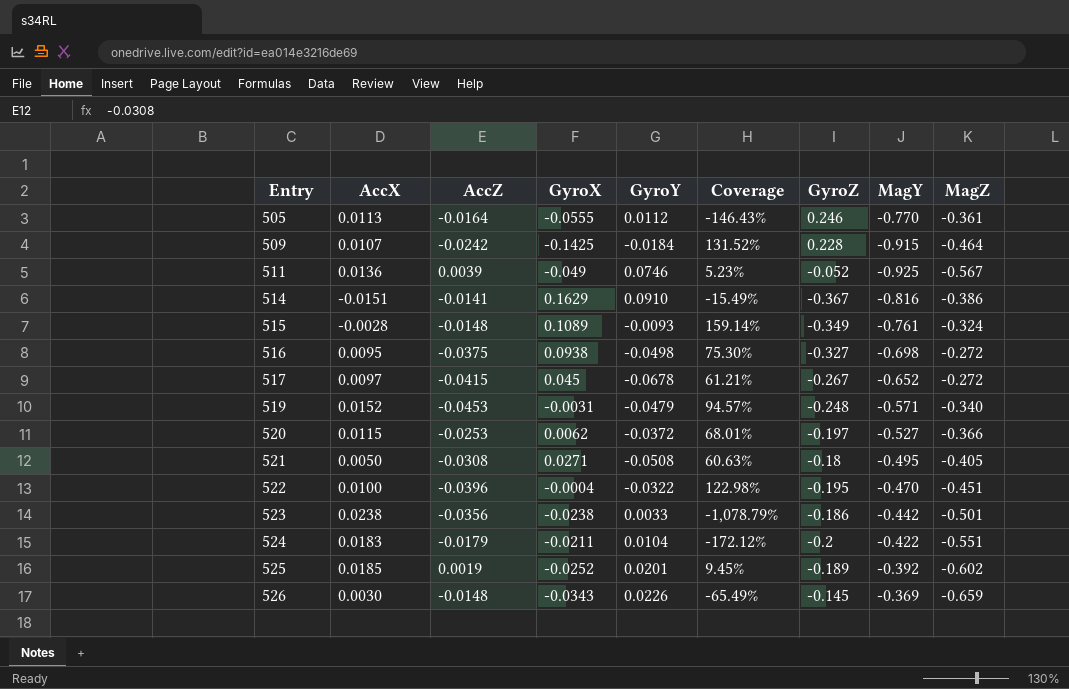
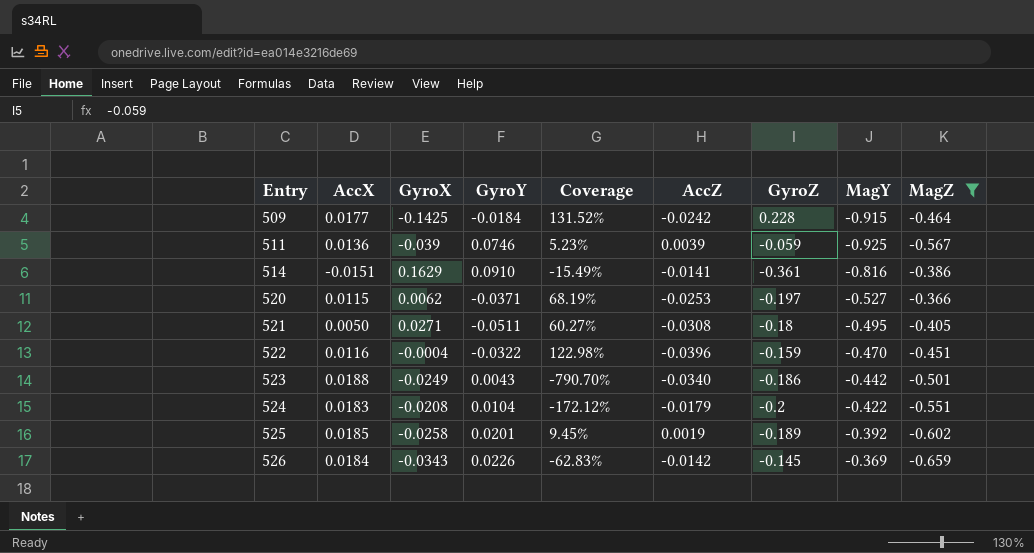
filter: none -> MagZ <= -0.366
column AccZ | position: 3 -> 6
509 | AccX: 0.0107 -> 0.0177
511 | GyroX: -0.049 -> -0.039
511 | GyroZ: -0.052 -> -0.059
514 | GyroZ: -0.367 -> -0.361
520 | GyroY: -0.0372 -> -0.0371
520 | Coverage: 68.01% -> 68.19%
521 | GyroY: -0.0508 -> -0.0511
521 | Coverage: 60.63% -> 60.27%
522 | AccX: 0.0100 -> 0.0116
522 | GyroZ: -0.195 -> -0.159
523 | AccX: 0.0238 -> 0.0188
523 | GyroX: -0.0238 -> -0.0249
523 | GyroY: 0.0033 -> 0.0043
523 | Coverage: -1,078.79% -> -790.70%
523 | AccZ: -0.0356 -> -0.0340
524 | GyroX: -0.0211 -> -0.0208
525 | GyroX: -0.0252 -> -0.0258
526 | AccX: 0.0030 -> 0.0184
526 | Coverage: -65.49% -> -62.83%
526 | AccZ: -0.0148 -> -0.0142

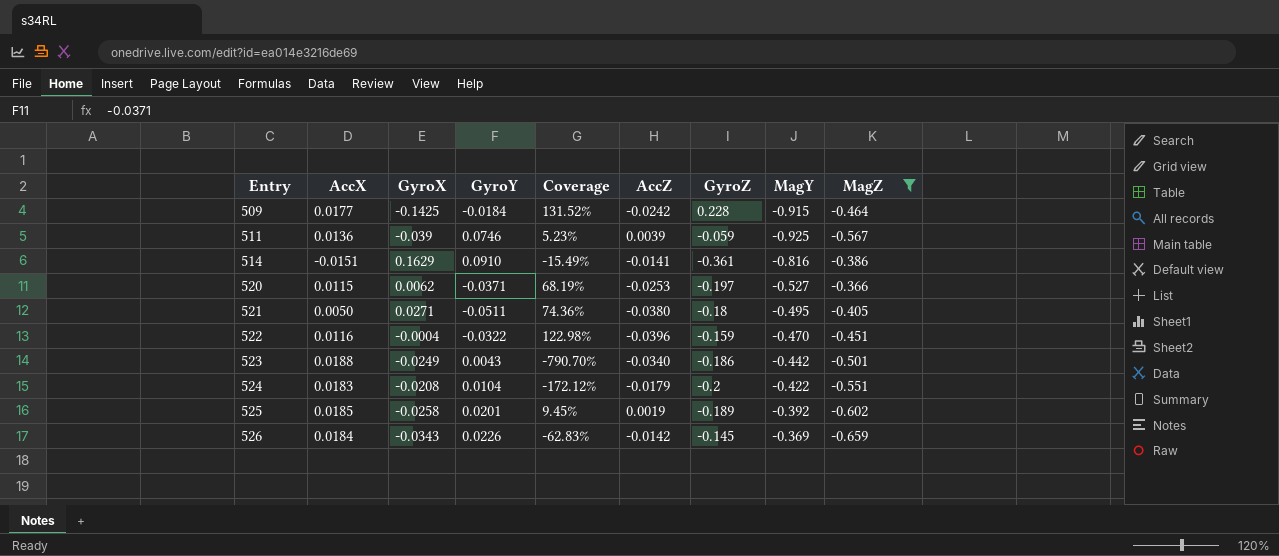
521 | Coverage: 60.27% -> 74.36%
521 | AccZ: -0.0308 -> -0.0380

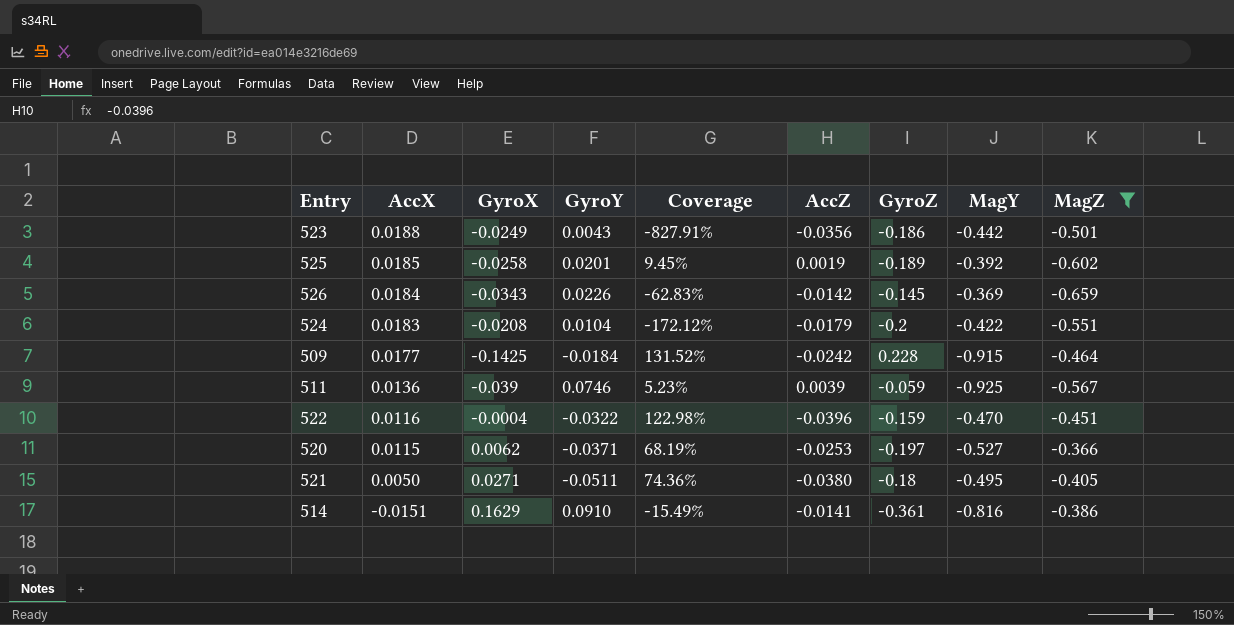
row order: Entry ascending -> AccX descending
523 | Coverage: -790.70% -> -827.91%
523 | AccZ: -0.0340 -> -0.0356

